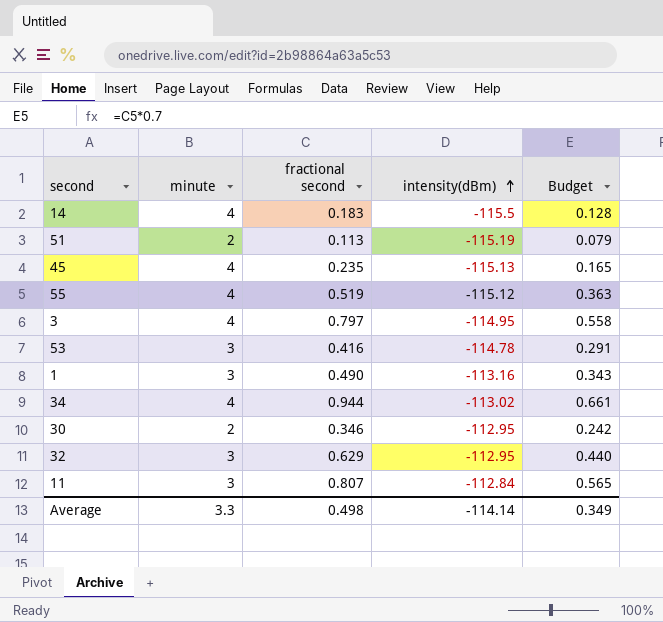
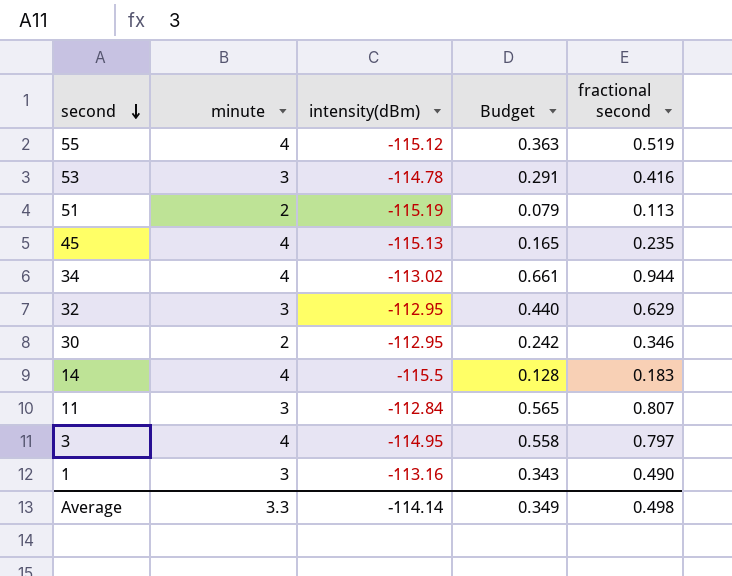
row order: intensity(dBm) ascending -> second descending
column fractional second | position: 3 -> 5

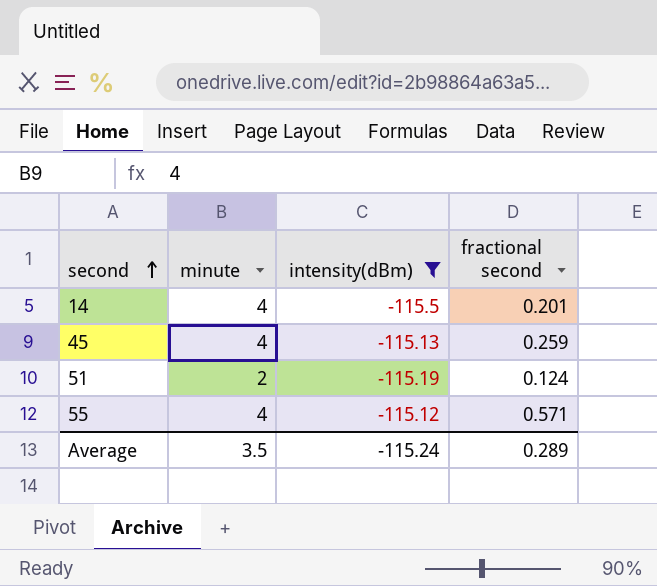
filter: none -> intensity(dBm) <= -115.12
row order: second descending -> second ascending
column Budget | formula: [fractional second] * 0.7 -> none
14 | fractional second: 0.183 -> 0.201
45 | fractional second: 0.235 -> 0.259
51 | fractional second: 0.113 -> 0.124
55 | fractional second: 0.519 -> 0.571
Average | minute: 3.3 -> 3.5
Average | intensity(dBm): -114.14 -> -115.24
Average | fractional second: 0.498 -> 0.289

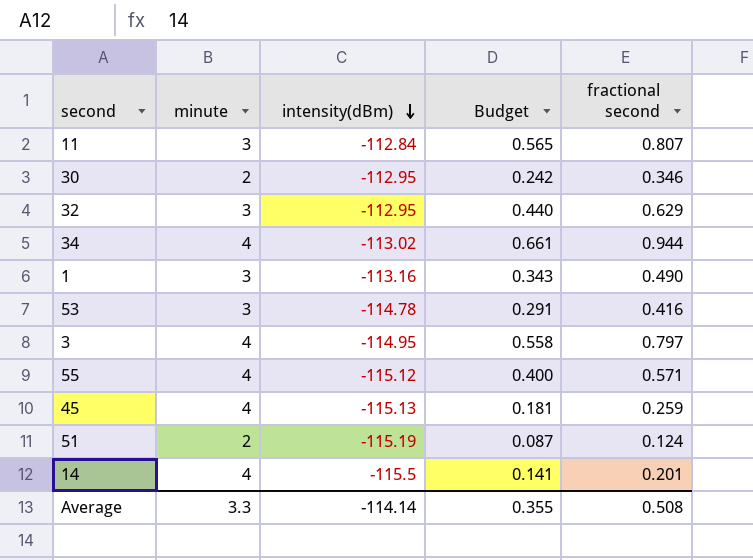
filter: intensity(dBm) <= -115.12 -> none
row order: second ascending -> intensity(dBm) descending
column Budget | formula: none -> [fractional second] * 0.7
Average | minute: 3.5 -> 3.3
Average | intensity(dBm): -115.24 -> -114.14
Average | fractional second: 0.289 -> 0.508

